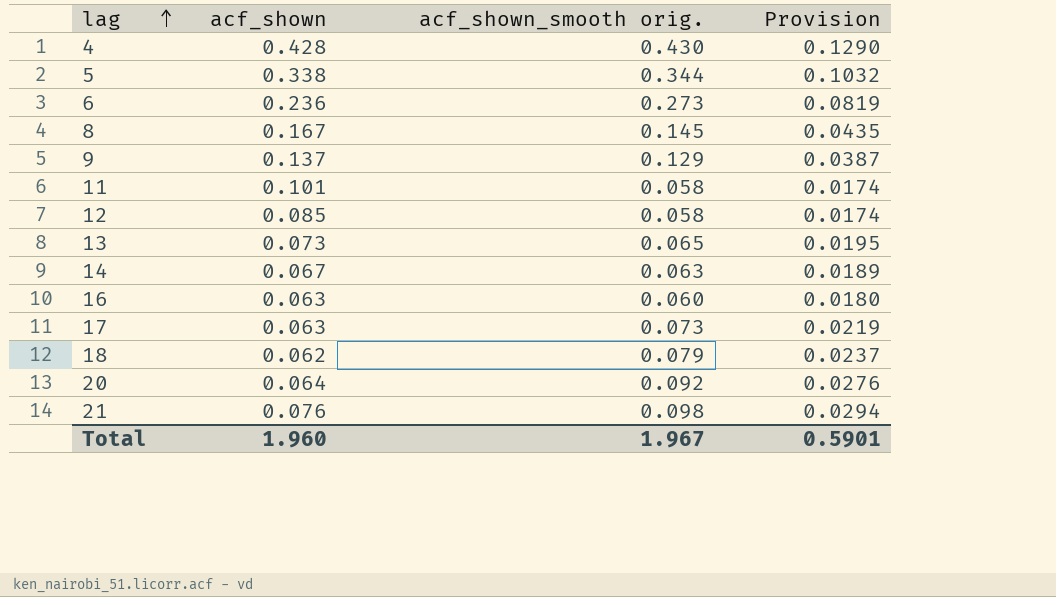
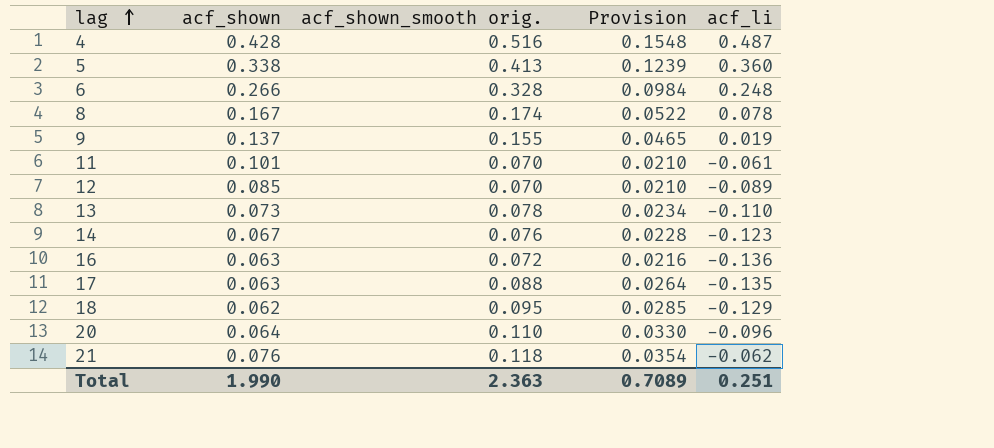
column acf_li | position: none -> 5
4 | acf_shown_smooth orig.: 0.430 -> 0.516
4 | Provision: 0.1290 -> 0.1548
5 | acf_shown_smooth orig.: 0.344 -> 0.413
5 | Provision: 0.1032 -> 0.1239
6 | acf_shown: 0.236 -> 0.266
6 | acf_shown_smooth orig.: 0.273 -> 0.328
6 | Provision: 0.0819 -> 0.0984
8 | acf_shown_smooth orig.: 0.145 -> 0.174
8 | Provision: 0.0435 -> 0.0522
9 | acf_shown_smooth orig.: 0.129 -> 0.155
9 | Provision: 0.0387 -> 0.0465
11 | acf_shown_smooth orig.: 0.058 -> 0.070
11 | Provision: 0.0174 -> 0.0210
12 | acf_shown_smooth orig.: 0.058 -> 0.070
12 | Provision: 0.0174 -> 0.0210
13 | acf_shown_smooth orig.: 0.065 -> 0.078
13 | Provision: 0.0195 -> 0.0234
14 | acf_shown_smooth orig.: 0.063 -> 0.076
14 | Provision: 0.0189 -> 0.0228
16 | acf_shown_smooth orig.: 0.060 -> 0.072
16 | Provision: 0.0180 -> 0.0216
17 | acf_shown_smooth orig.: 0.073 -> 0.088
17 | Provision: 0.0219 -> 0.0264
18 | acf_shown_smooth orig.: 0.079 -> 0.095
18 | Provision: 0.0237 -> 0.0285
20 | acf_shown_smooth orig.: 0.092 -> 0.110
20 | Provision: 0.0276 -> 0.0330
21 | acf_shown_smooth orig.: 0.098 -> 0.118
21 | Provision: 0.0294 -> 0.0354
Total | acf_shown: 1.960 -> 1.990
Total | acf_shown_smooth orig.: 1.967 -> 2.363
Total | Provision: 0.5901 -> 0.7089

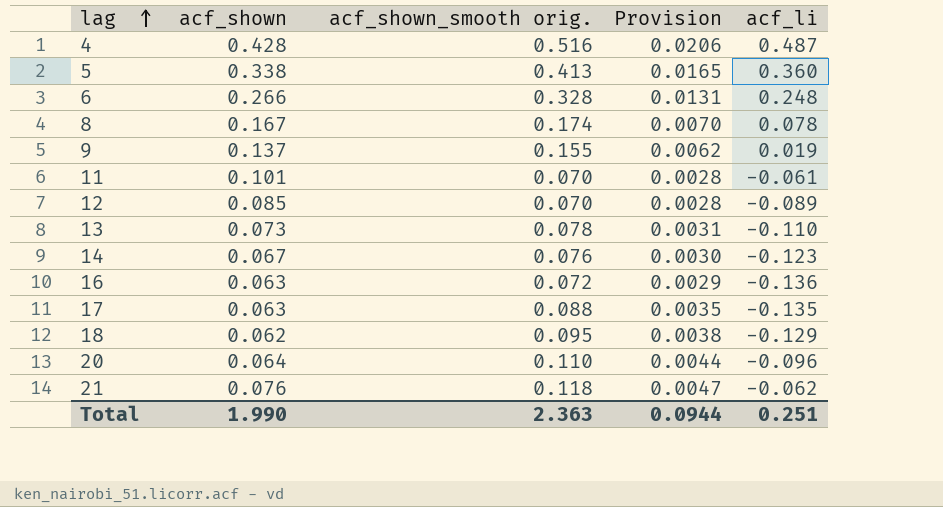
column Provision | formula: [acf_shown_smooth orig.] * 0.3 -> [acf_shown_smooth orig.] * 0.04
Total | Provision: 0.7089 -> 0.0944

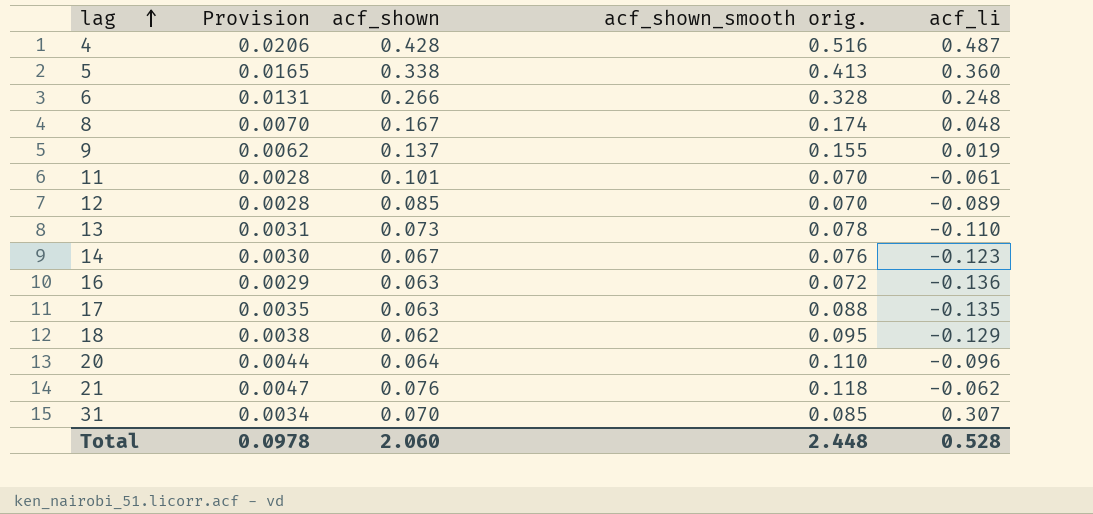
column Provision | position: 4 -> 2
8 | acf_li: 0.078 -> 0.048
row 31: none -> 0.0034 | 0.070 | 0.085 | 0.307
Total | Provision: 0.0944 -> 0.0978
Total | acf_shown: 1.990 -> 2.060
Total | acf_shown_smooth orig.: 2.363 -> 2.448
Total | acf_li: 0.251 -> 0.528

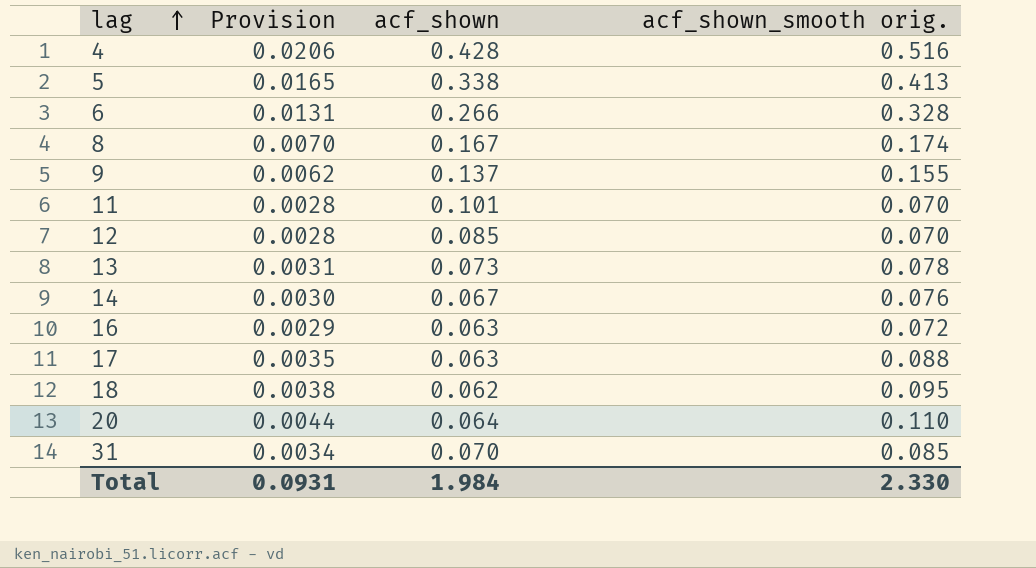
column acf_li | position: 5 -> none
row 21: 0.0047 | 0.076 | 0.118 | -0.062 -> none
Total | Provision: 0.0978 -> 0.0931
Total | acf_shown: 2.060 -> 1.984
Total | acf_shown_smooth orig.: 2.448 -> 2.330

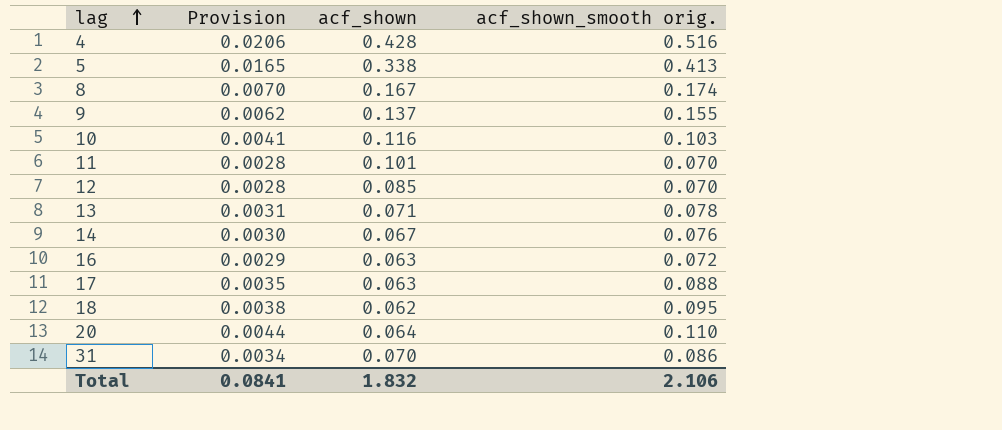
row 6: 0.0131 | 0.266 | 0.328 -> none
row 10: none -> 0.0041 | 0.116 | 0.103
13 | acf_shown: 0.073 -> 0.071
31 | acf_shown_smooth orig.: 0.085 -> 0.086
Total | Provision: 0.0931 -> 0.0841
Total | acf_shown: 1.984 -> 1.832
Total | acf_shown_smooth orig.: 2.330 -> 2.106

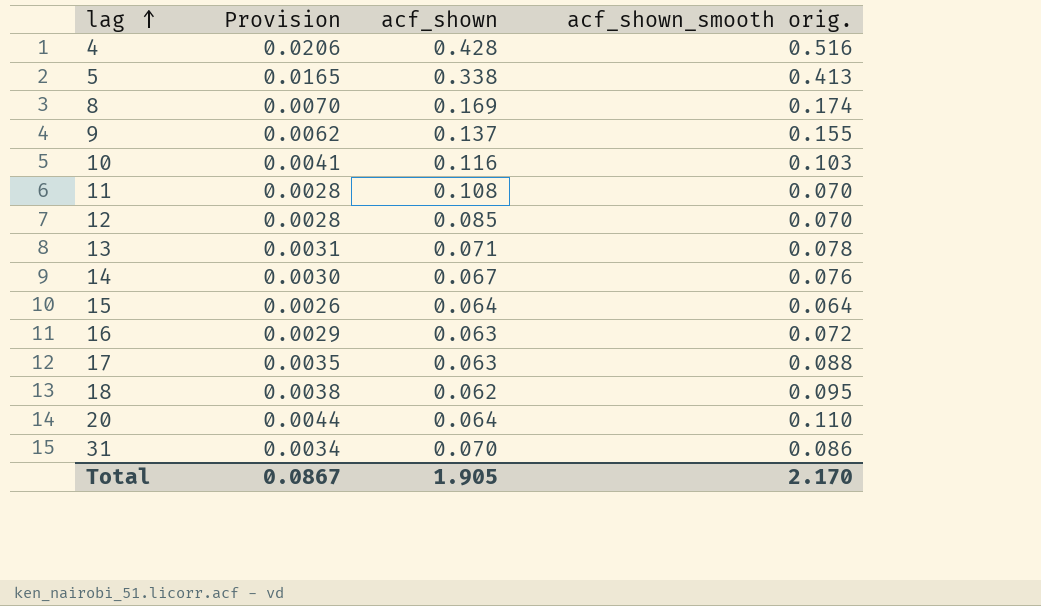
8 | acf_shown: 0.167 -> 0.169
11 | acf_shown: 0.101 -> 0.108
row 15: none -> 0.0026 | 0.064 | 0.064
Total | Provision: 0.0841 -> 0.0867
Total | acf_shown: 1.832 -> 1.905
Total | acf_shown_smooth orig.: 2.106 -> 2.170

